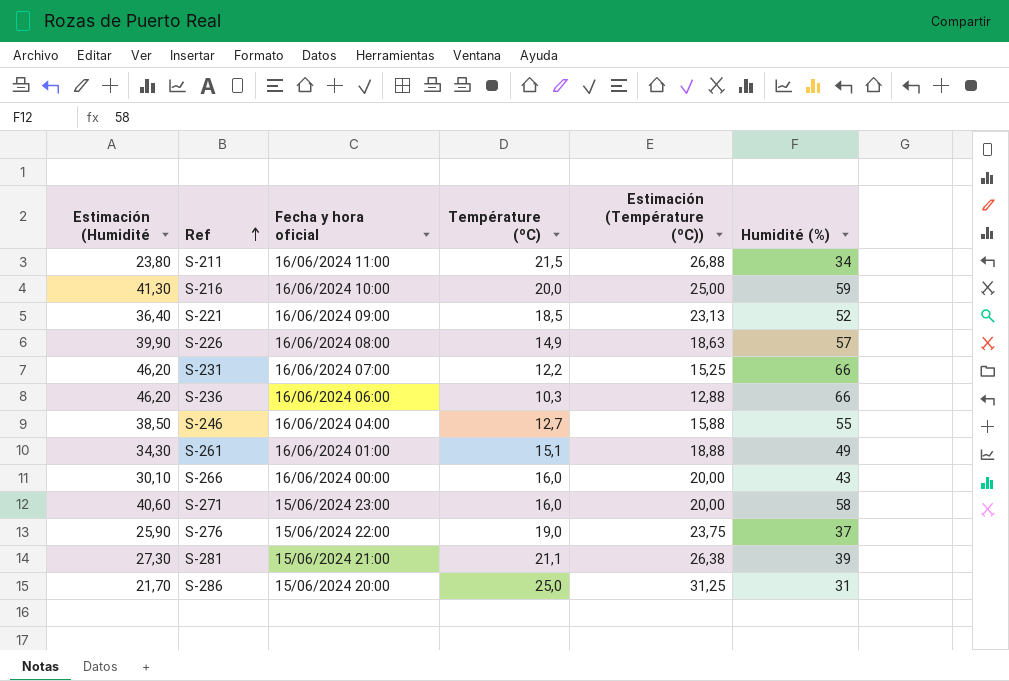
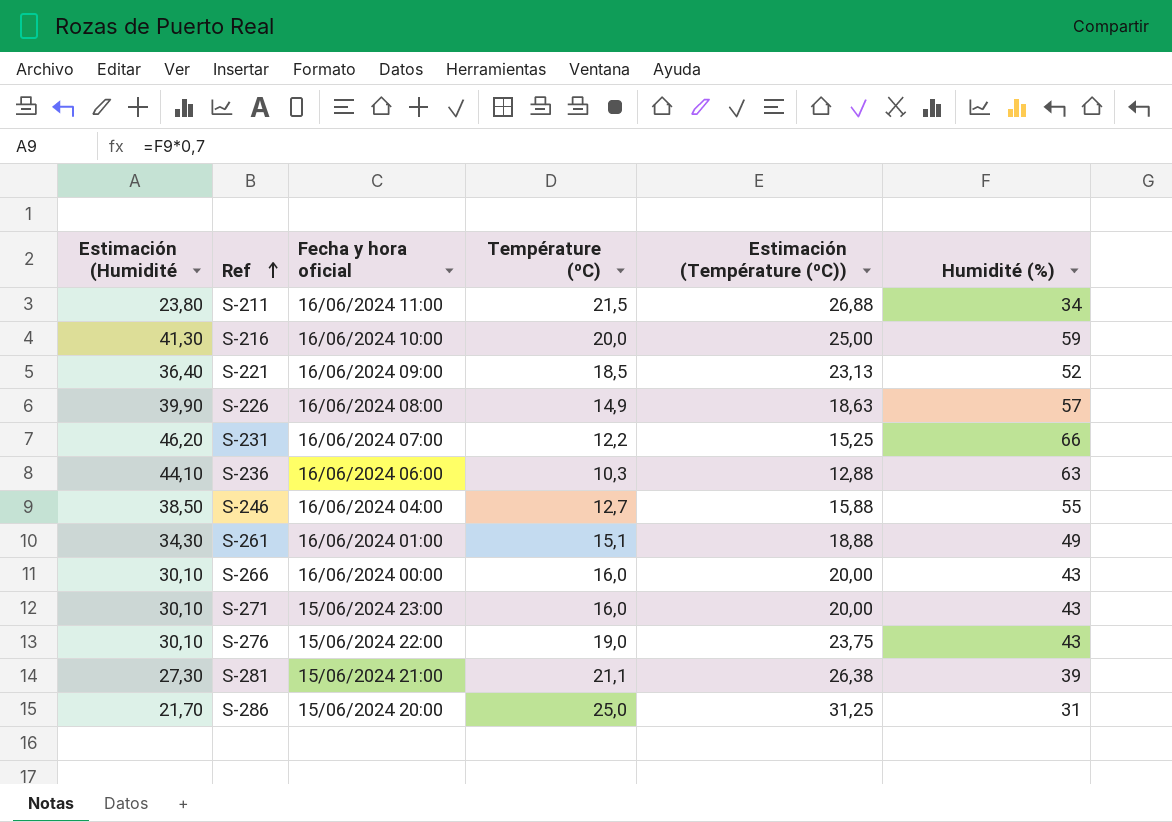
S-236 | Estimación (Humidité: 46,20 -> 44,10
S-236 | Humidité (%): 66 -> 63
S-271 | Estimación (Humidité: 40,60 -> 30,10
S-271 | Humidité (%): 58 -> 43
S-276 | Estimación (Humidité: 25,90 -> 30,10
S-276 | Humidité (%): 37 -> 43

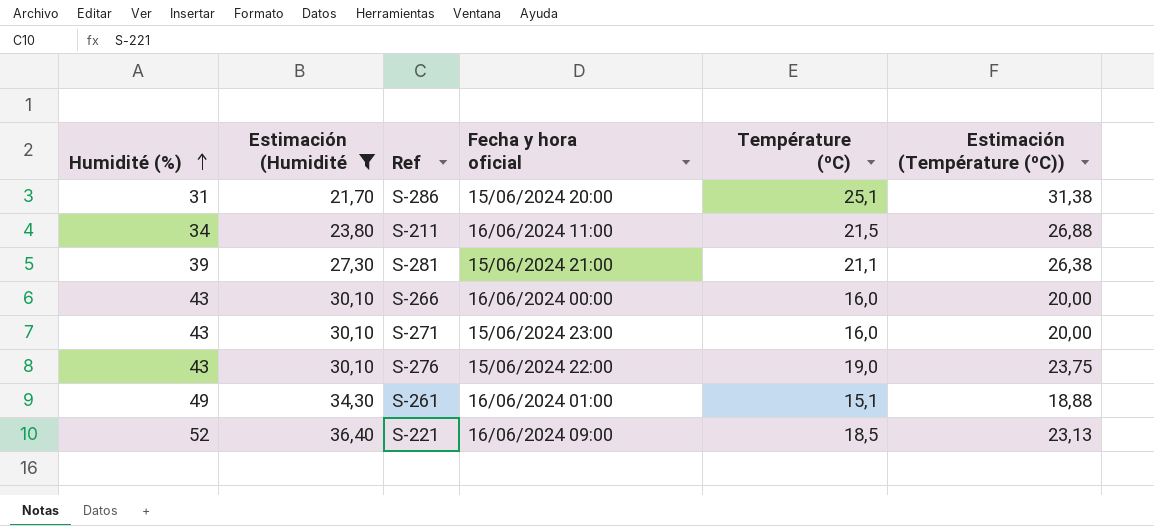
filter: none -> Estimación (Humidité <= 36,40
row order: Ref ascending -> Humidité (%) ascending
column Humidité (%) | position: 6 -> 1
S-286 | Température (ºC): 25,0 -> 25,1
S-286 | Estimación (Température (ºC)): 31,25 -> 31,38

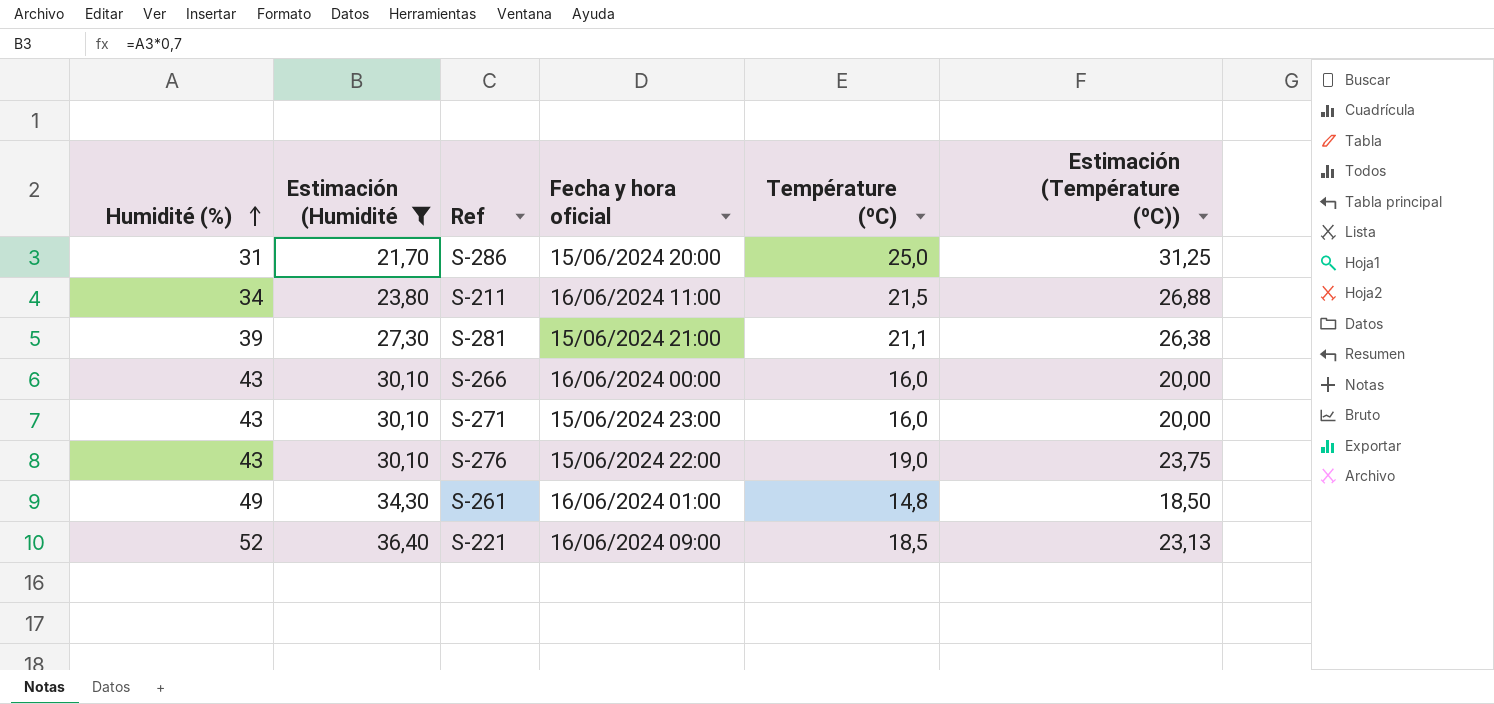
S-286 | Température (ºC): 25,1 -> 25,0
S-286 | Estimación (Température (ºC)): 31,38 -> 31,25
S-261 | Température (ºC): 15,1 -> 14,8
S-261 | Estimación (Température (ºC)): 18,88 -> 18,50

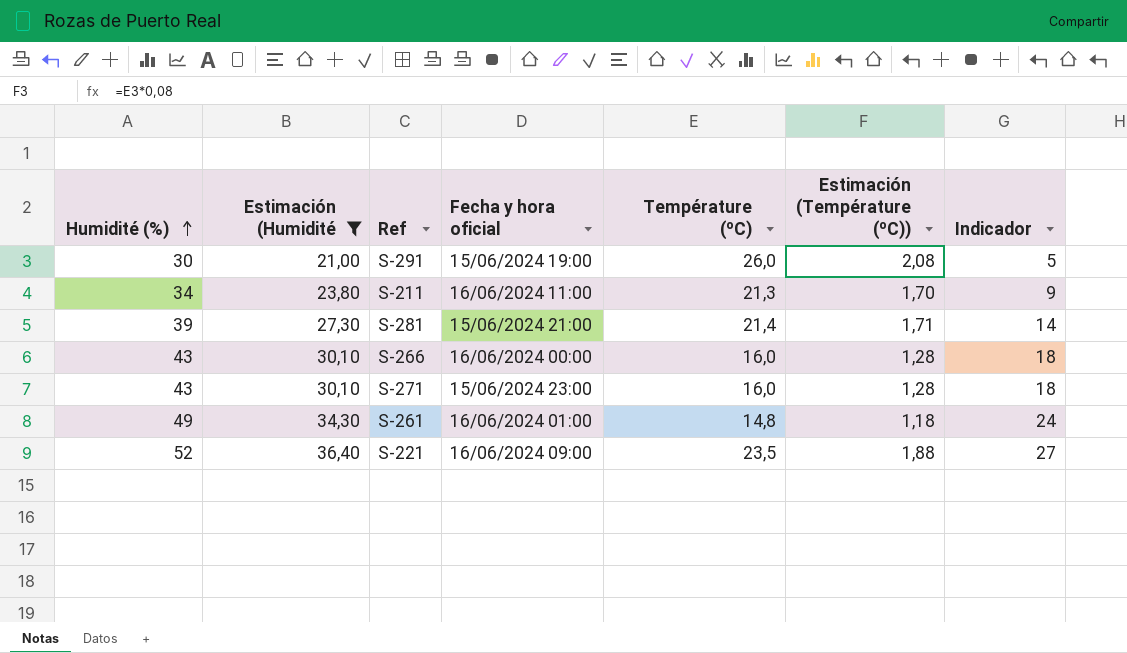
column Estimación (Température (ºC)) | formula: [Température (ºC)] * 1,25 -> [Température (ºC)] * 0,08
column Indicador | formula: none -> [Humidité (%)] - 25
row S-286: 31 | 21,70 | 15/06/2024 20:00 | 25,0 | 31,25 -> none
row S-276: 43 | 30,10 | 15/06/2024 22:00 | 19,0 | 23,75 -> none
row S-291: none -> 30 | 21,00 | 15/06/2024 19:00 | 26,0 | 2,08 | 5
S-211 | Température (ºC): 21,5 -> 21,3
S-281 | Température (ºC): 21,1 -> 21,4
S-221 | Température (ºC): 18,5 -> 23,5

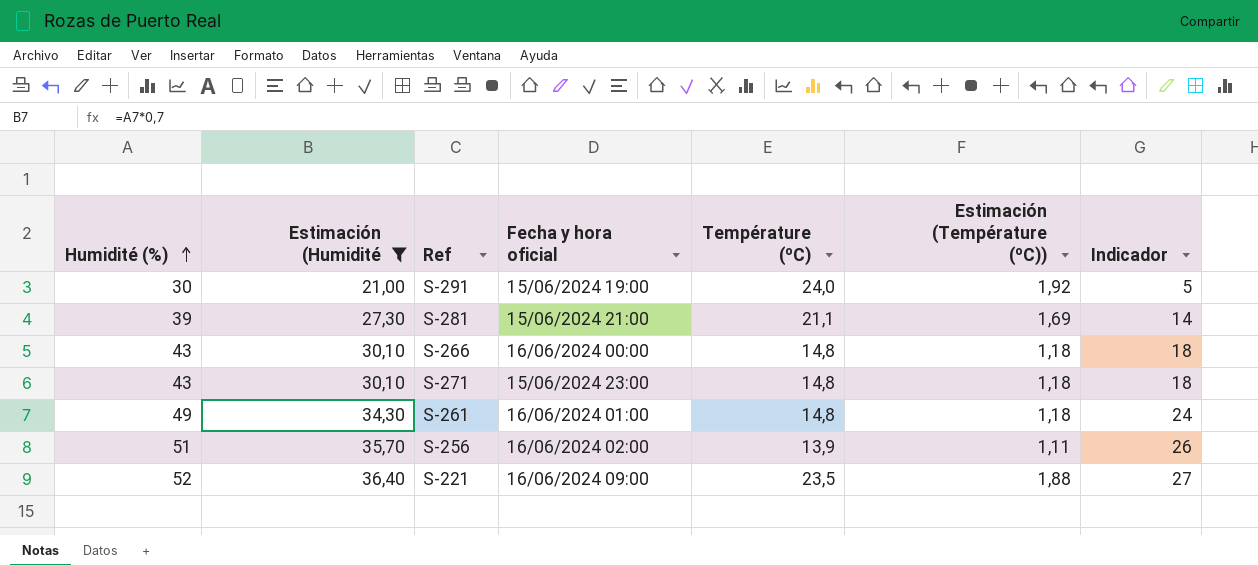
row S-211: 34 | 23,80 | 16/06/2024 11:00 | 21,3 | 1,70 | 9 -> none
S-291 | Température (ºC): 26,0 -> 24,0
S-291 | Estimación (Température (ºC)): 2,08 -> 1,92
S-281 | Température (ºC): 21,4 -> 21,1
S-281 | Estimación (Température (ºC)): 1,71 -> 1,69
S-266 | Température (ºC): 16,0 -> 14,8
S-266 | Estimación (Température (ºC)): 1,28 -> 1,18
S-271 | Température (ºC): 16,0 -> 14,8
S-271 | Estimación (Température (ºC)): 1,28 -> 1,18
row S-256: none -> 51 | 35,70 | 16/06/2024 02:00 | 13,9 | 1,11 | 26

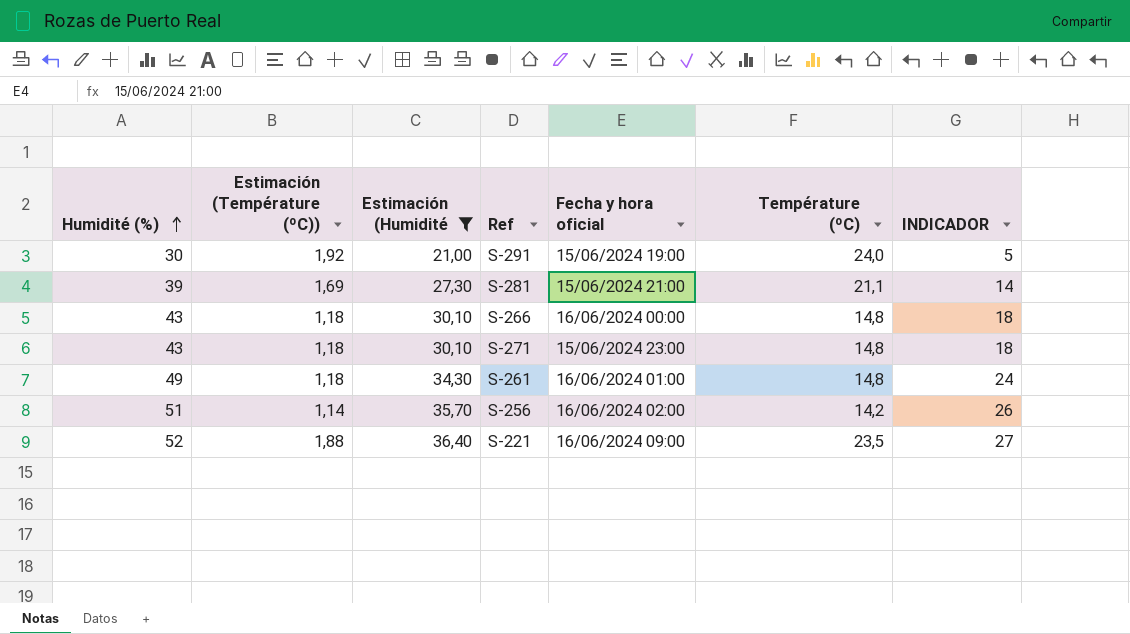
column Estimación (Température (ºC)) | position: 6 -> 2
column name: Indicador -> INDICADOR
S-256 | Estimación (Température (ºC)): 1,11 -> 1,14
S-256 | Température (ºC): 13,9 -> 14,2

